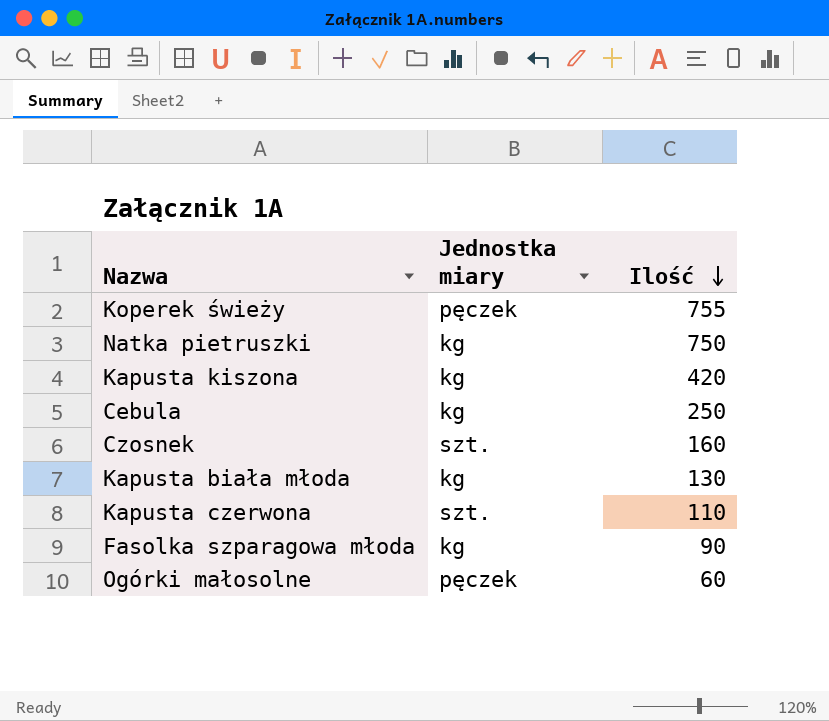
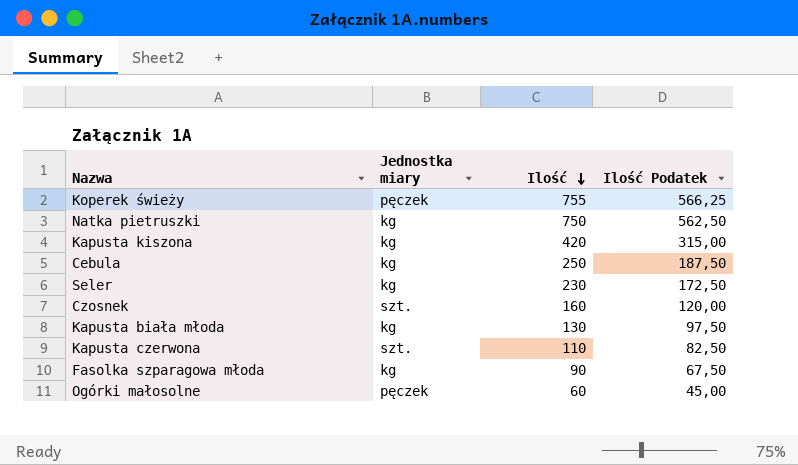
column Ilość Podatek | formula: none -> [Ilość] * 0,75
row Seler: none -> kg | 230 | 172,50

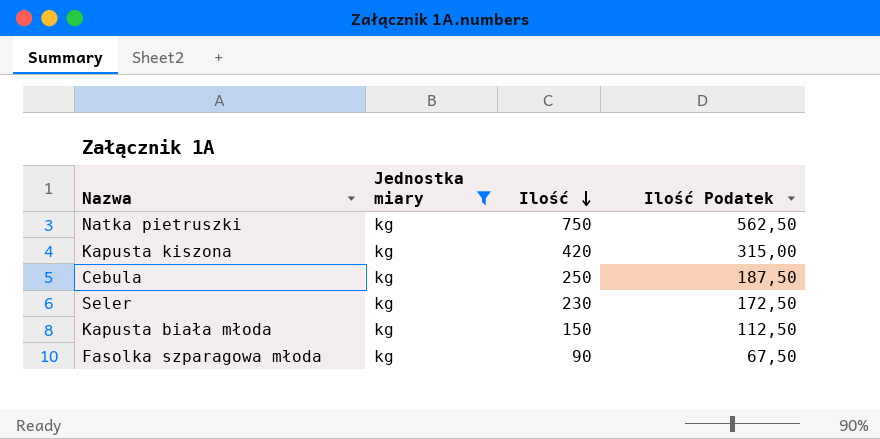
filter: none -> Jednostka miary = kg
Kapusta biała młoda | Ilość: 130 -> 150
Kapusta biała młoda | Ilość Podatek: 97,50 -> 112,50

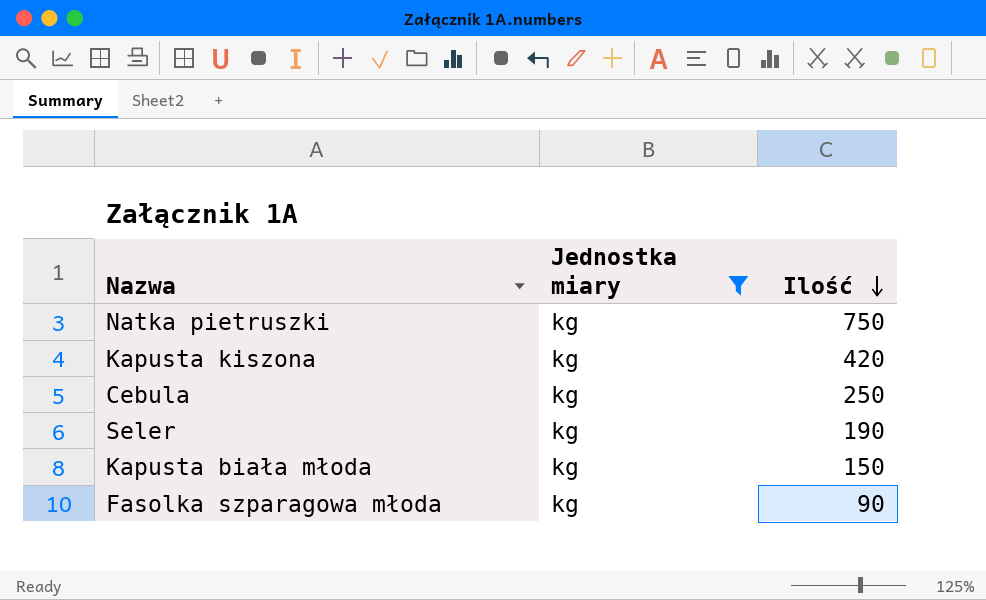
column Ilość Podatek | formula: [Ilość] * 0,75 -> none
Seler | Ilość: 230 -> 190

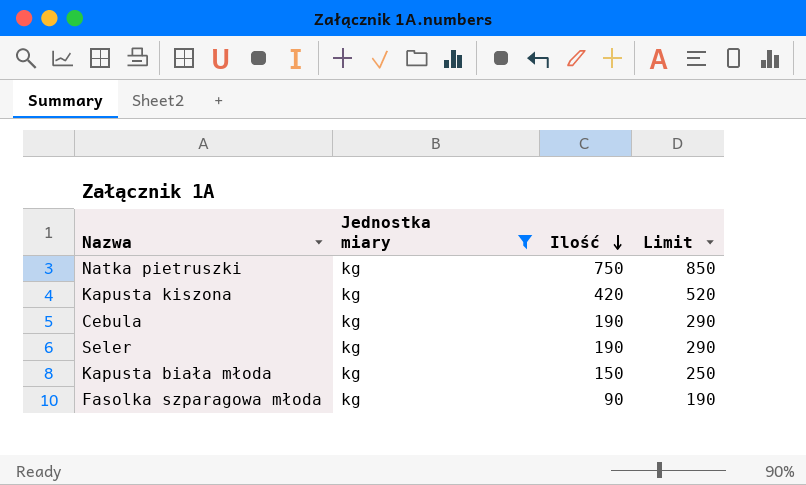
column Limit | formula: none -> [Ilość] + 100
Cebula | Ilość: 250 -> 190

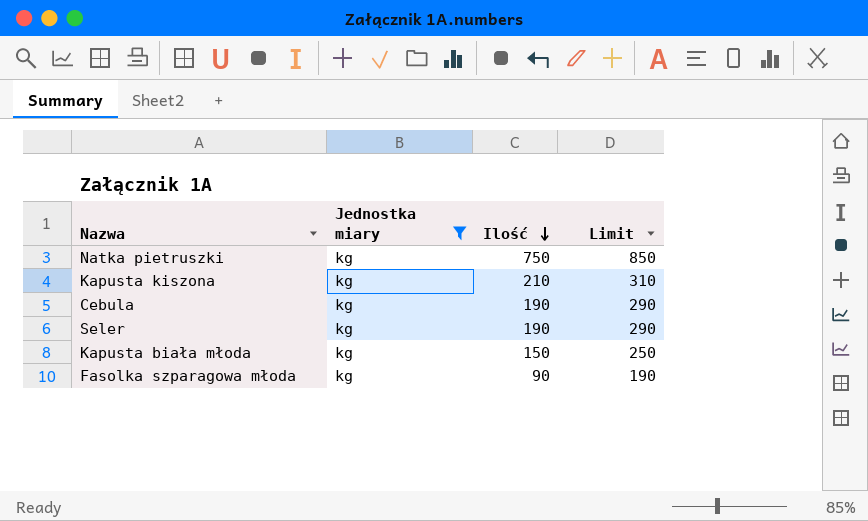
Kapusta kiszona | Ilość: 420 -> 210
Kapusta kiszona | Limit: 520 -> 310

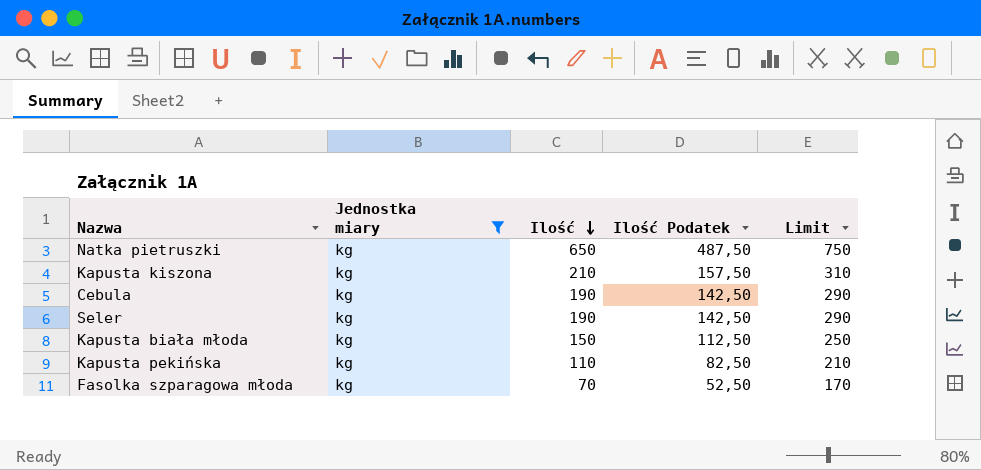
column Ilość Podatek | formula: none -> [Ilość] * 0,75
Natka pietruszki | Ilość: 750 -> 650
Natka pietruszki | Limit: 850 -> 750
row Kapusta pekińska: none -> kg | 110 | 82,50 | 210
Fasolka szparagowa młoda | Ilość: 90 -> 70
Fasolka szparagowa młoda | Limit: 190 -> 170

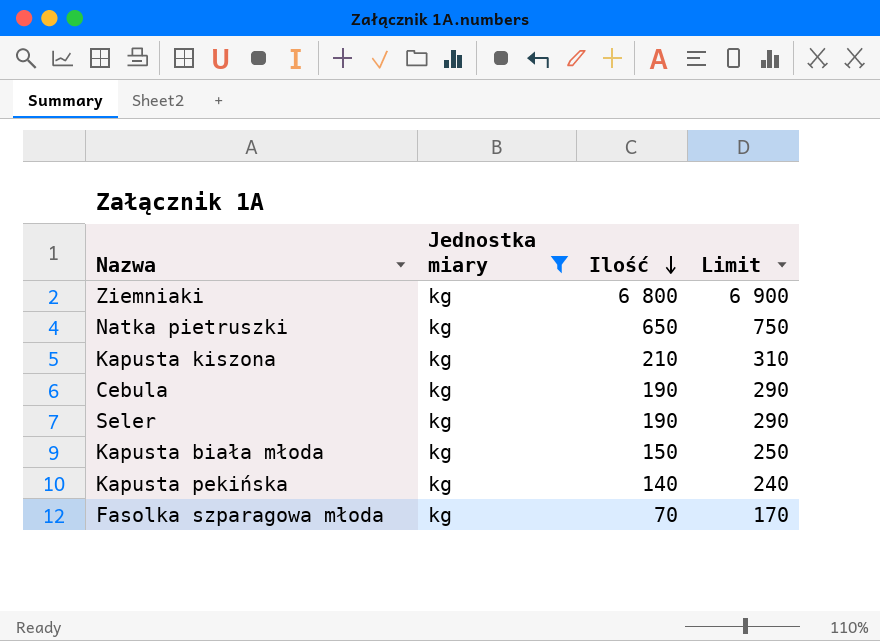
column Ilość Podatek | formula: [Ilość] * 0,75 -> none
row Ziemniaki: none -> kg | 6 800 | 6 900
Kapusta pekińska | Ilość: 110 -> 140
Kapusta pekińska | Limit: 210 -> 240

